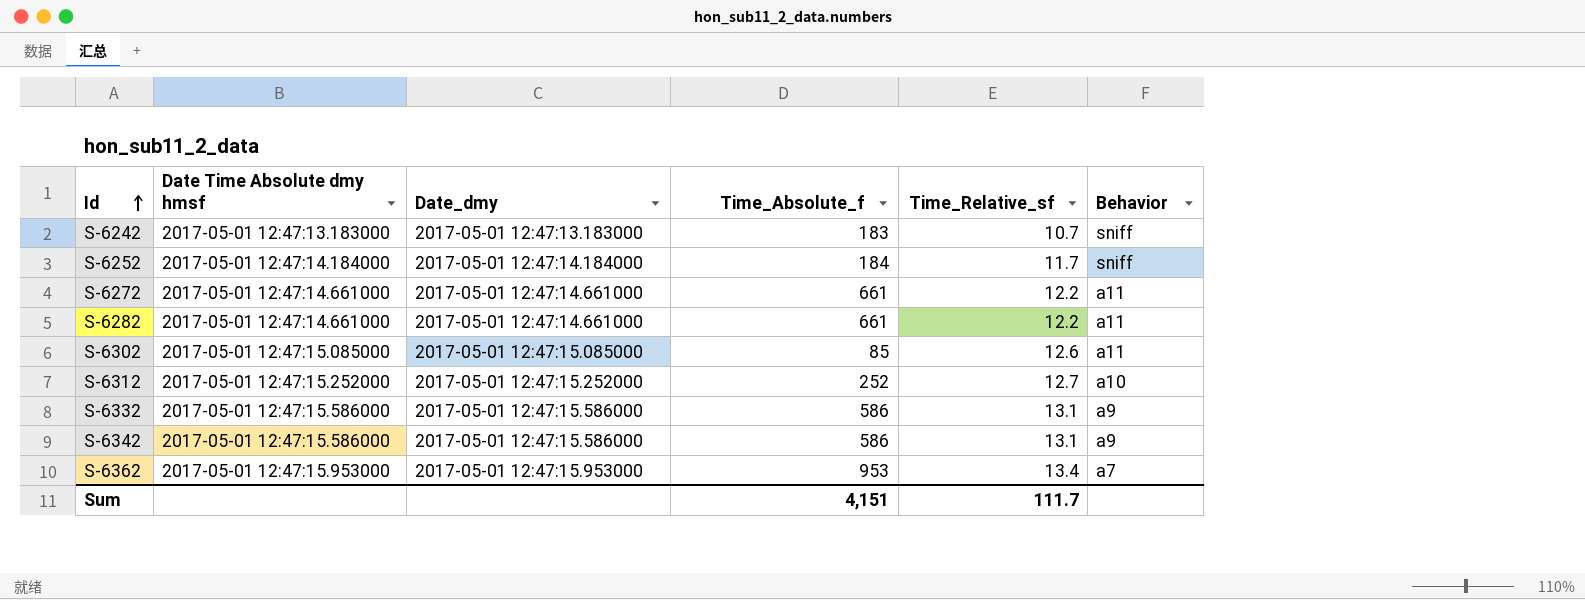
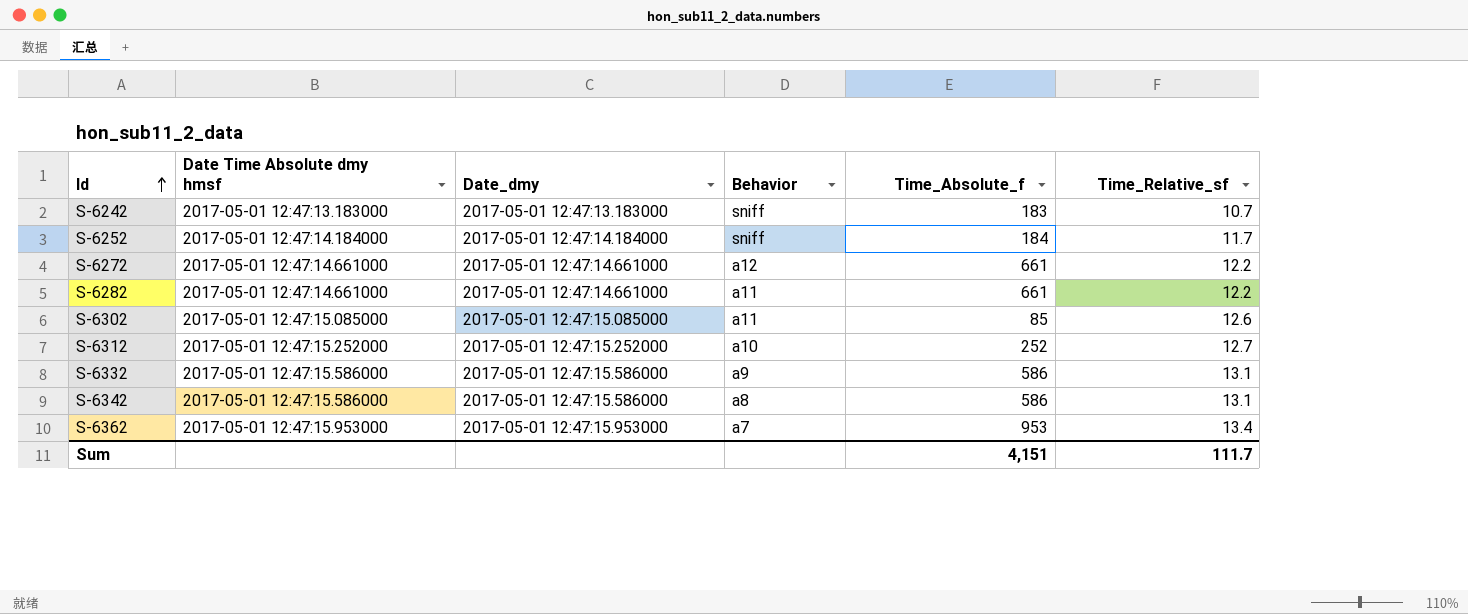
column Behavior | position: 6 -> 4
S-6272 | Behavior: a11 -> a12
S-6342 | Behavior: a9 -> a8

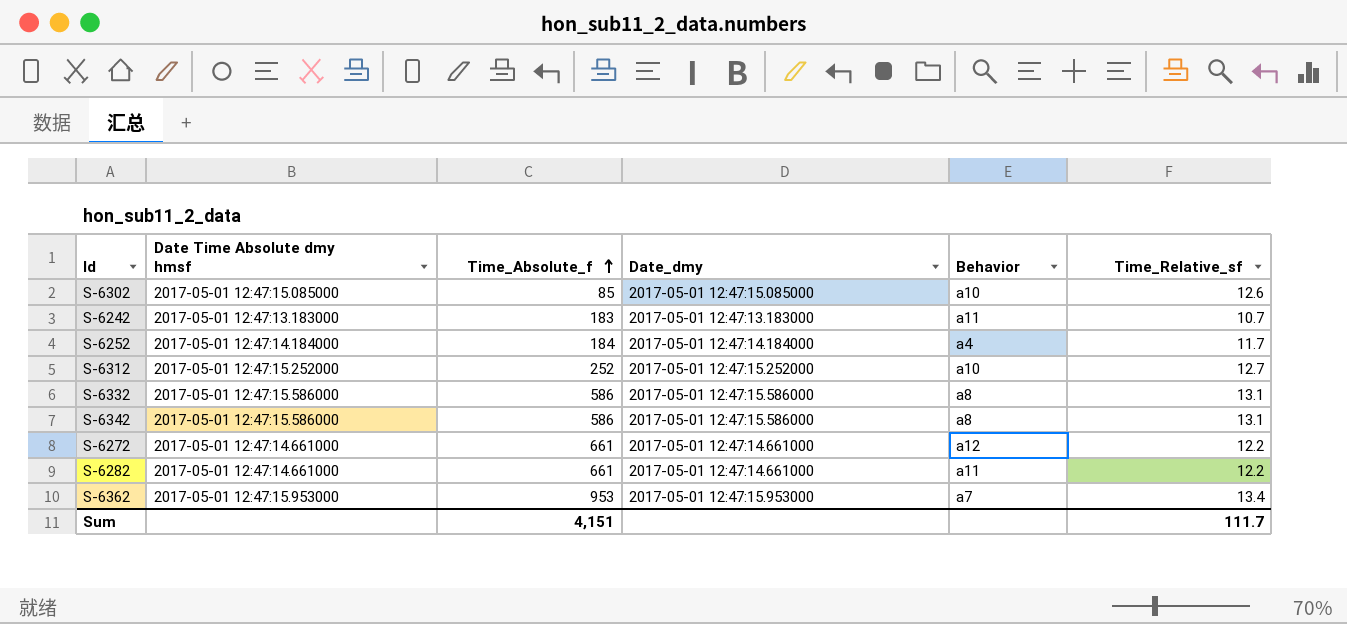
row order: Id ascending -> Time_Absolute_f ascending
column Time_Absolute_f | position: 5 -> 3
S-6302 | Behavior: a11 -> a10
S-6242 | Behavior: sniff -> a11
S-6252 | Behavior: sniff -> a4
S-6332 | Behavior: a9 -> a8

